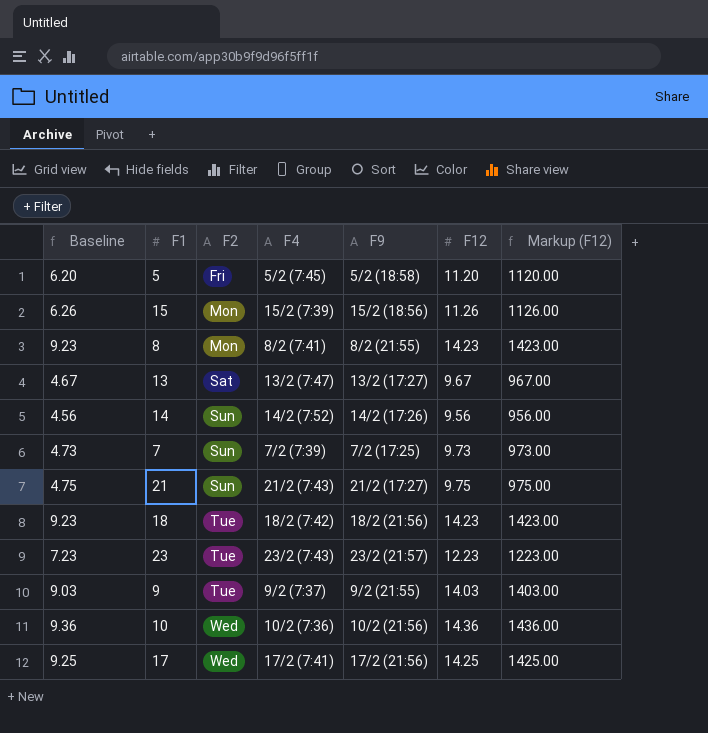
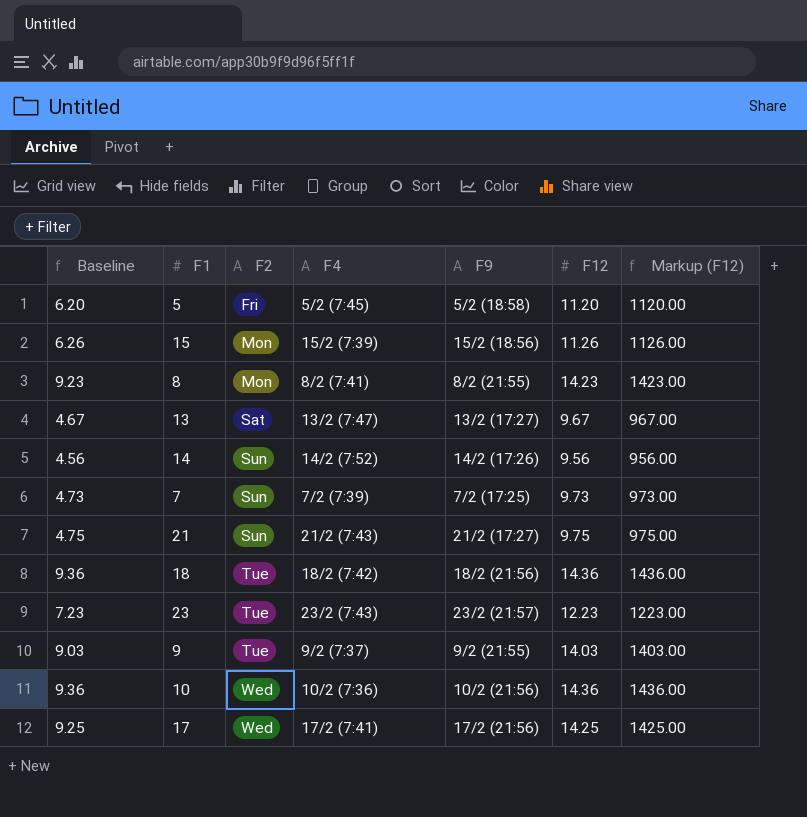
18 | Baseline: 9.23 -> 9.36
18 | F12: 14.23 -> 14.36
18 | Markup (F12): 1423.00 -> 1436.00

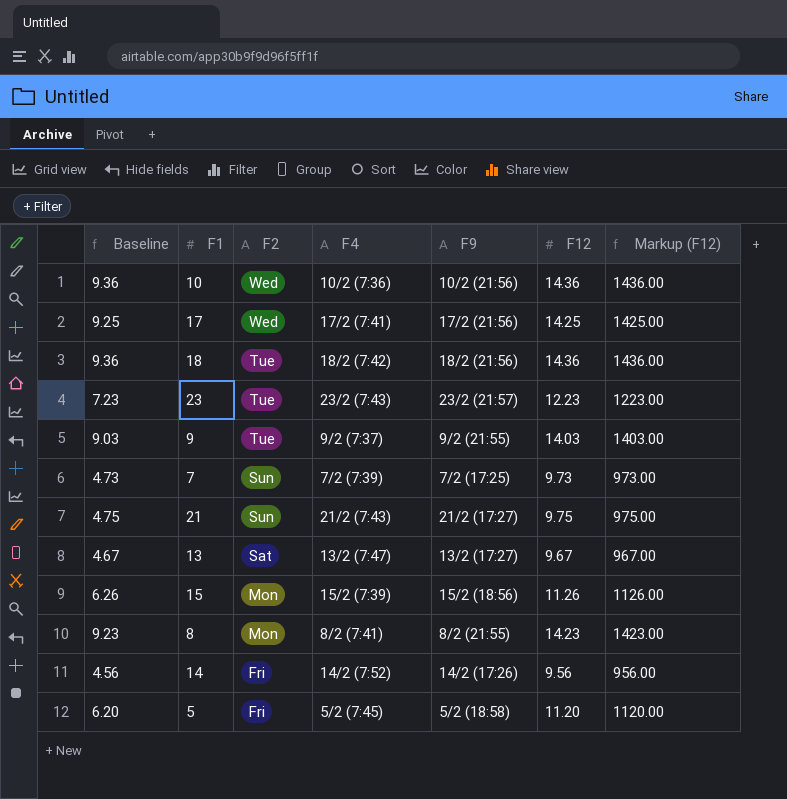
row order: F2 ascending -> F2 descending
14 | F2: Sun -> Fri

